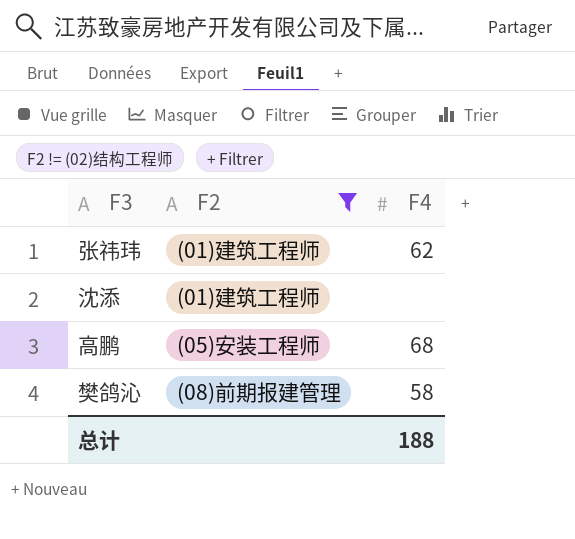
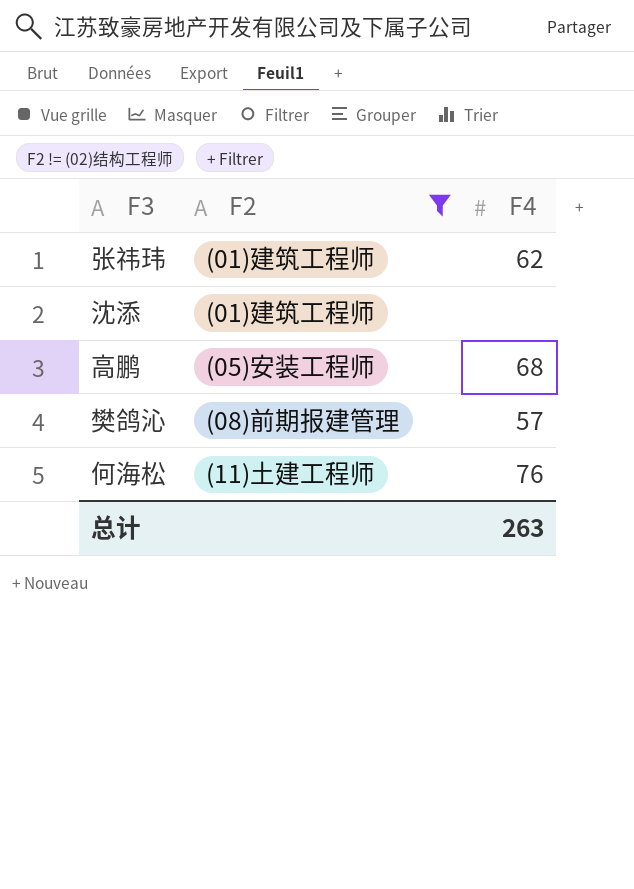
樊鸽沁 | F4: 58 -> 57
row 何海松: none -> (11)土建工程师 | 76
总计 | F4: 188 -> 263

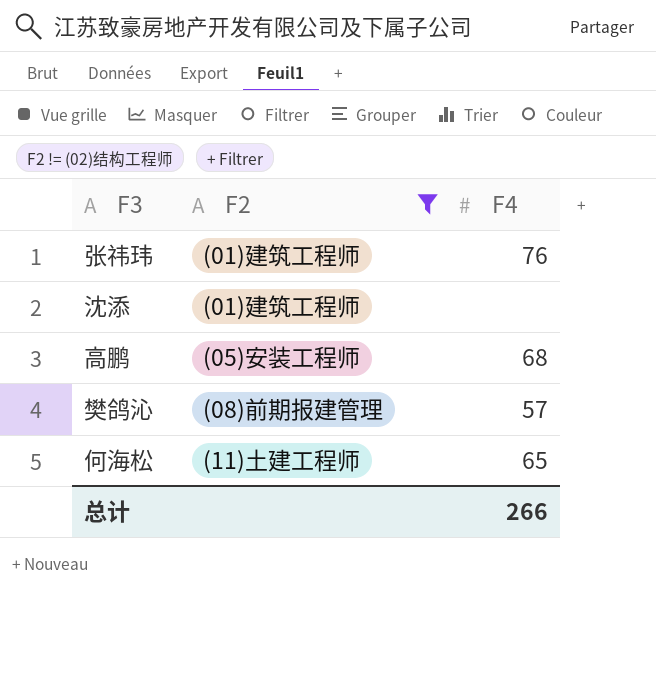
张祎玮 | F4: 62 -> 76
何海松 | F4: 76 -> 65
总计 | F4: 263 -> 266

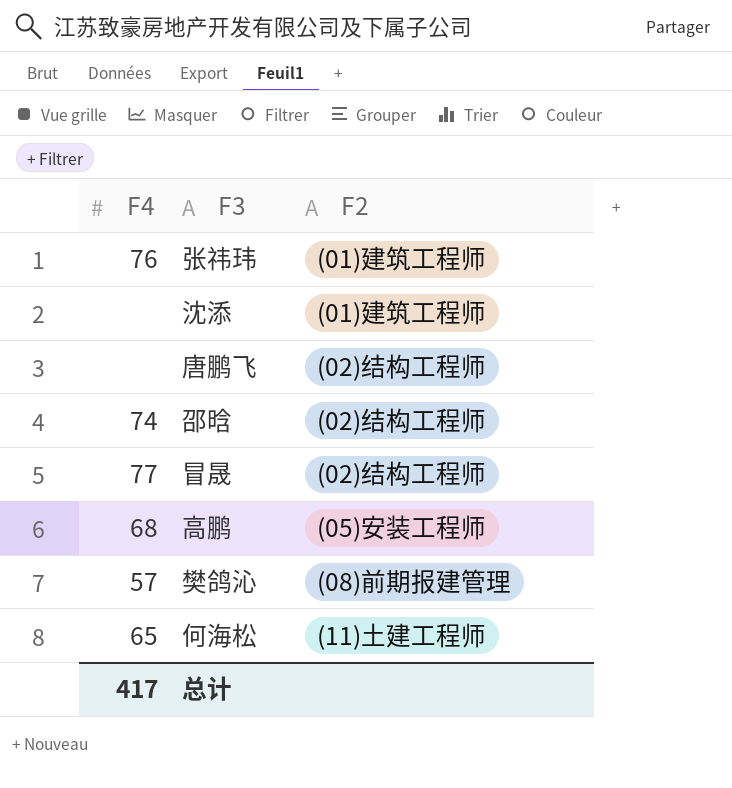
filter: F2 != (02)结构工程师 -> none
column F4 | position: 3 -> 1
总计 | F4: 266 -> 417

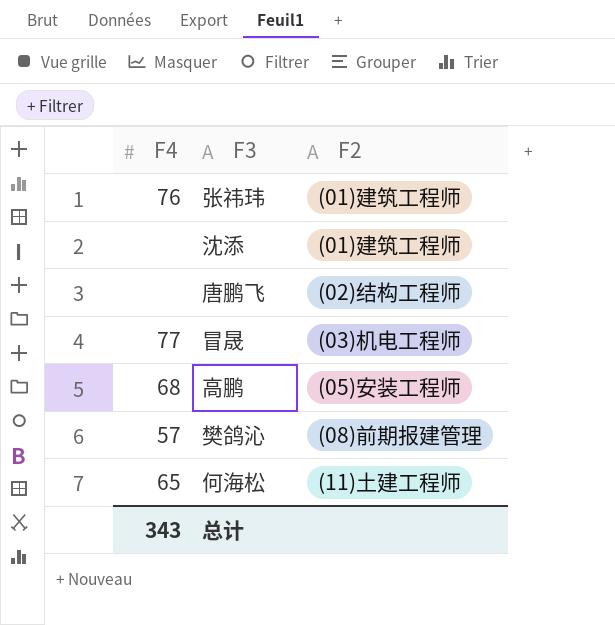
row 邵晗: 74 | (02)结构工程师 -> none
冒晟 | F2: (02)结构工程师 -> (03)机电工程师
总计 | F4: 417 -> 343

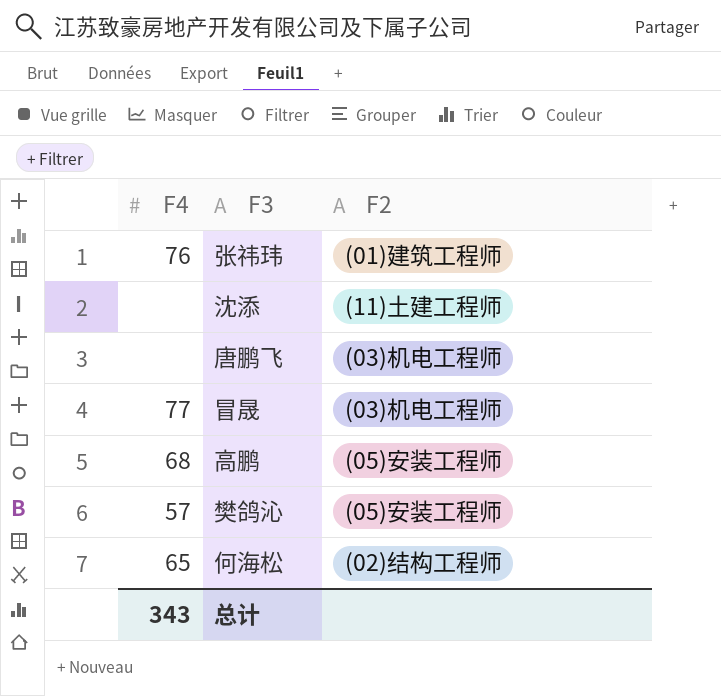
沈添 | F2: (01)建筑工程师 -> (11)土建工程师
唐鹏飞 | F2: (02)结构工程师 -> (03)机电工程师
樊鸽沁 | F2: (08)前期报建管理 -> (05)安装工程师
何海松 | F2: (11)土建工程师 -> (02)结构工程师

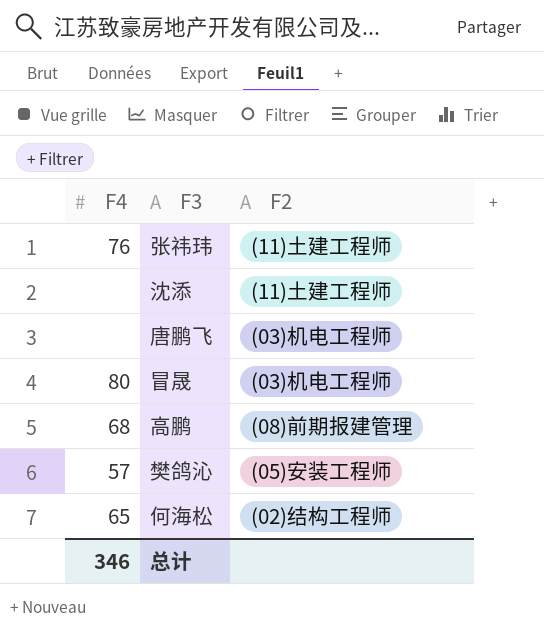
张祎玮 | F2: (01)建筑工程师 -> (11)土建工程师
冒晟 | F4: 77 -> 80
高鹏 | F2: (05)安装工程师 -> (08)前期报建管理
总计 | F4: 343 -> 346

